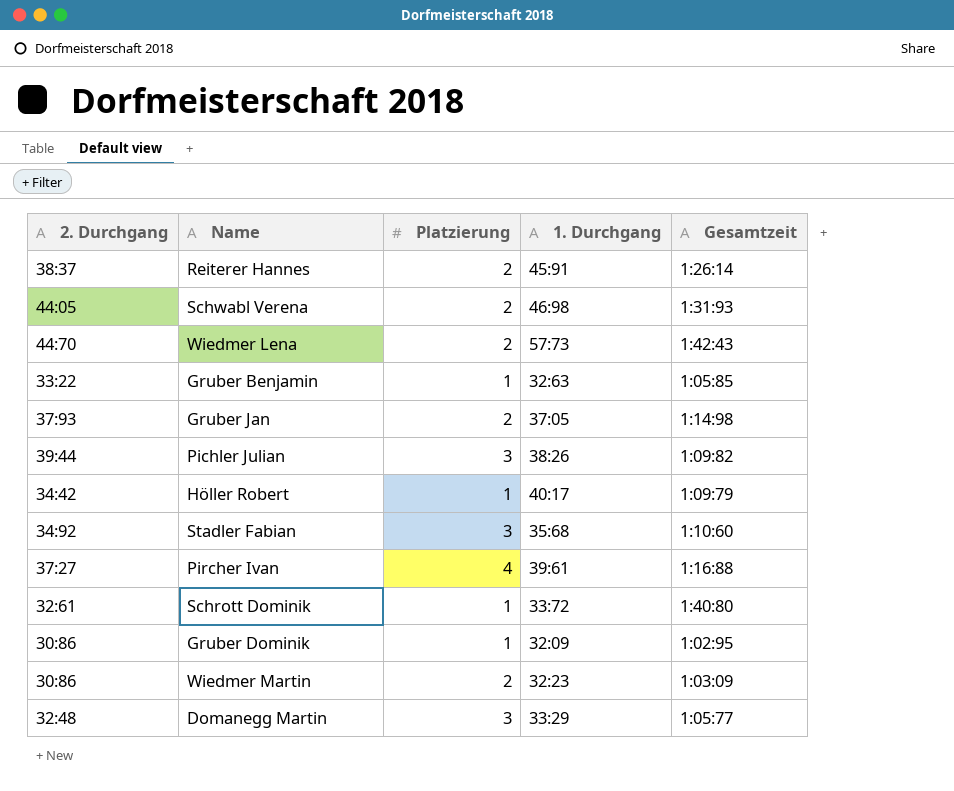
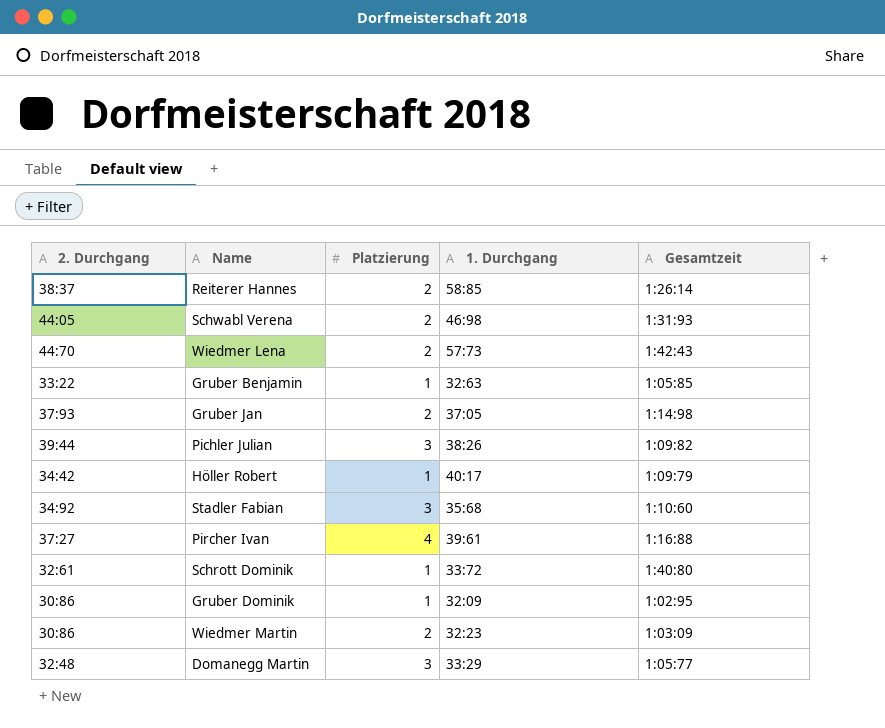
Reiterer Hannes | 1. Durchgang: 45:91 -> 58:85

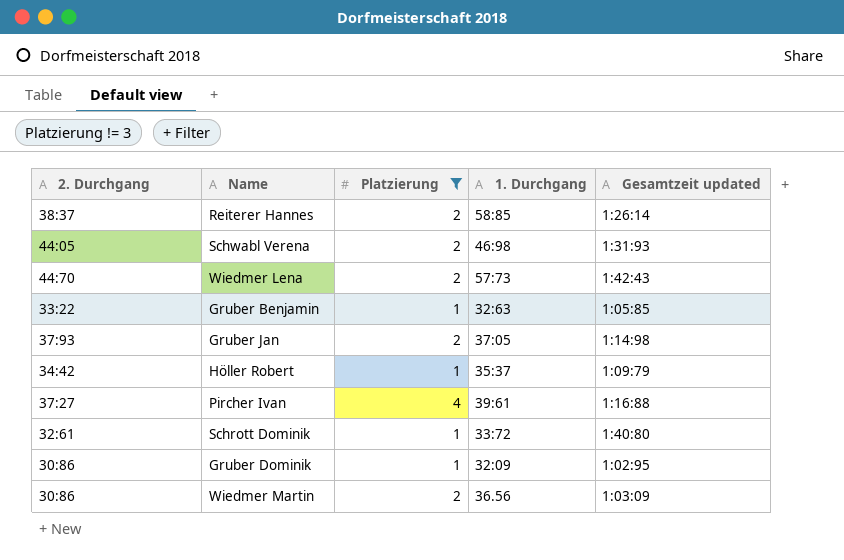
filter: none -> Platzierung != 3
column name: Gesamtzeit -> Gesamtzeit updated
Höller Robert | 1. Durchgang: 40:17 -> 35:37
Wiedmer Martin | 1. Durchgang: 32:23 -> 36.56

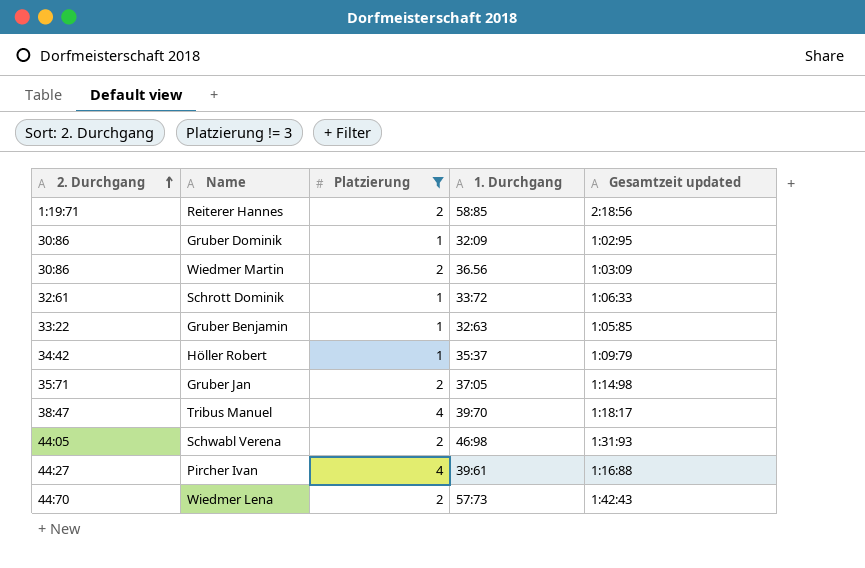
row order: none -> 2. Durchgang ascending
Reiterer Hannes | 2. Durchgang: 38:37 -> 1:19:71
Reiterer Hannes | Gesamtzeit updated: 1:26:14 -> 2:18:56
Schrott Dominik | Gesamtzeit updated: 1:40:80 -> 1:06:33
Gruber Jan | 2. Durchgang: 37:93 -> 35:71
row Tribus Manuel: none -> 38:47 | 4 | 39:70 | 1:18:17
Pircher Ivan | 2. Durchgang: 37:27 -> 44:27

